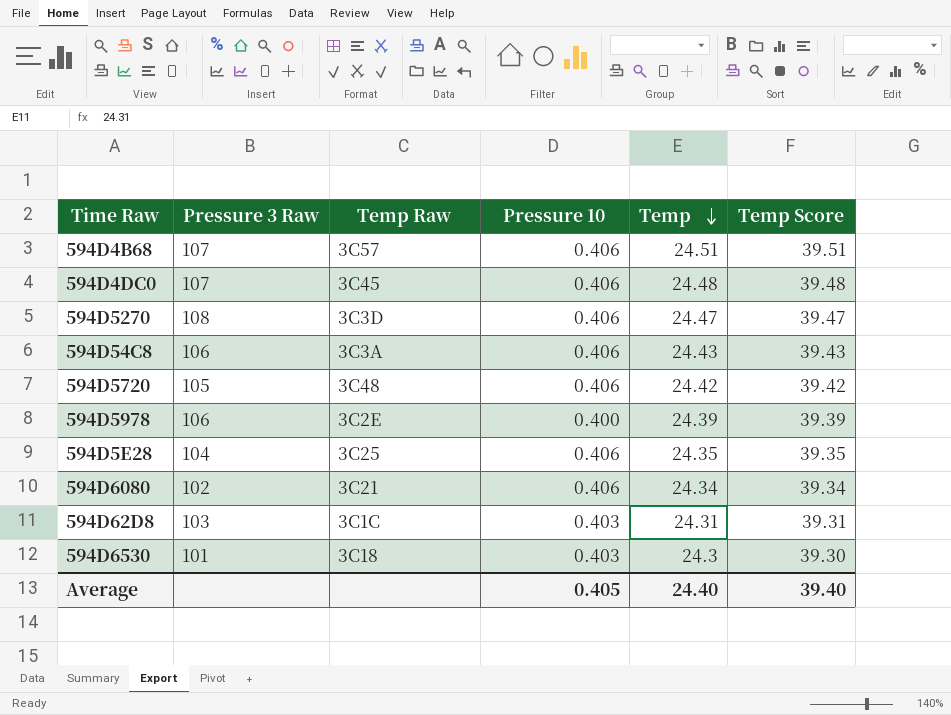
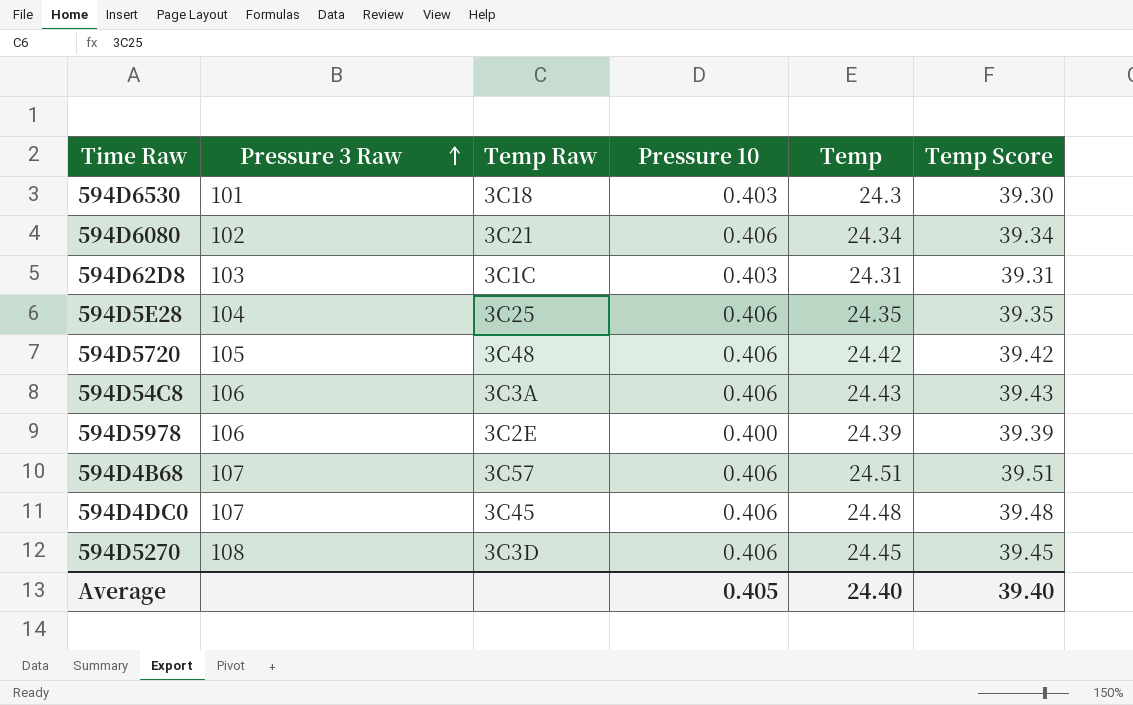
row order: Temp descending -> Pressure 3 Raw ascending
594D5270 | Temp: 24.47 -> 24.45
594D5270 | Temp Score: 39.47 -> 39.45

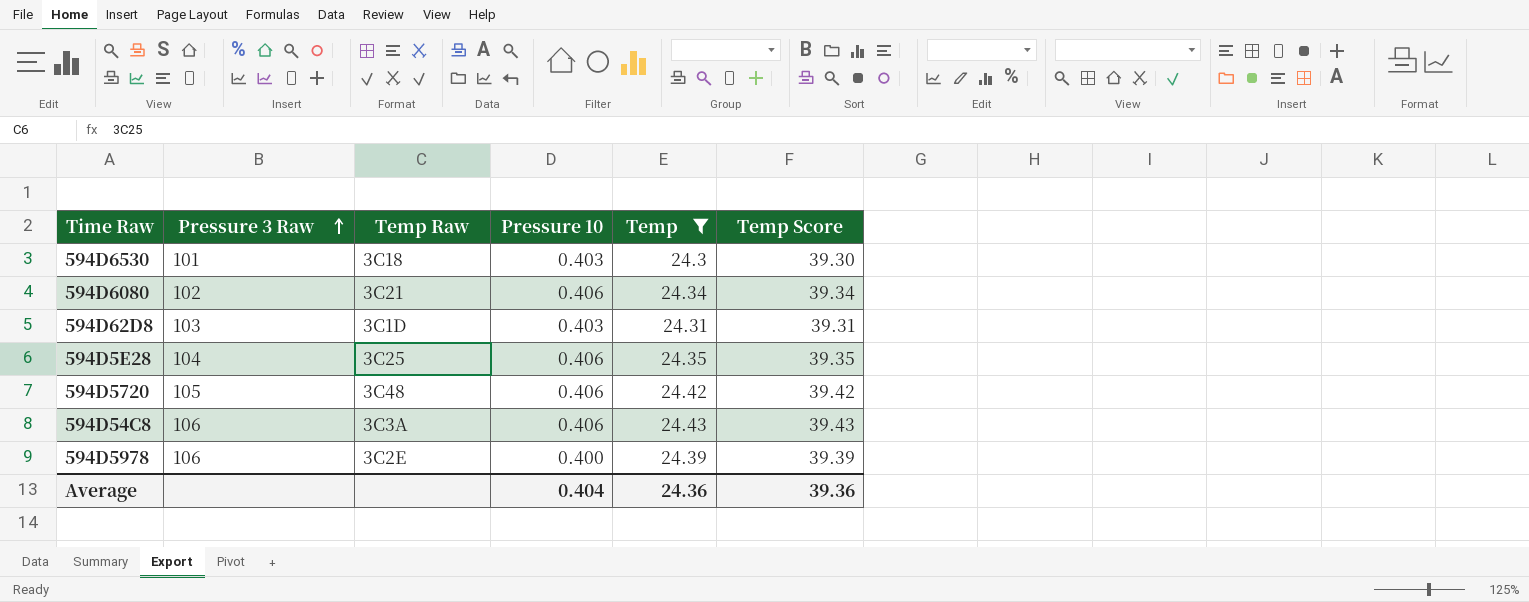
filter: none -> Temp <= 24.43
594D62D8 | Temp Raw: 3C1C -> 3C1D
Average | Pressure 10: 0.405 -> 0.404
Average | Temp: 24.40 -> 24.36
Average | Temp Score: 39.40 -> 39.36

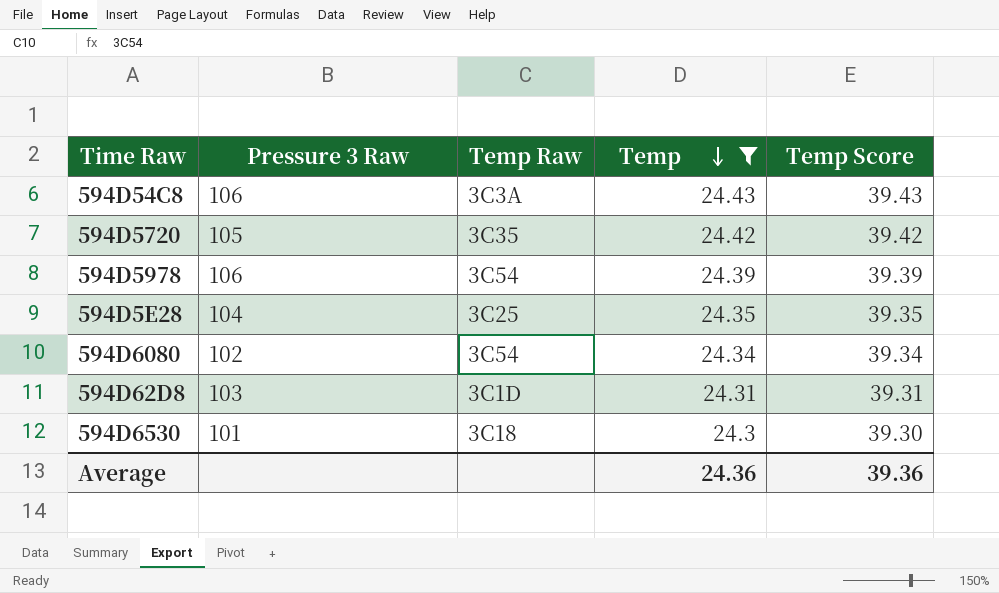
row order: Pressure 3 Raw ascending -> Temp descending
column Pressure 10 | position: 4 -> none
594D5720 | Temp Raw: 3C48 -> 3C35
594D5978 | Temp Raw: 3C2E -> 3C54
594D6080 | Temp Raw: 3C21 -> 3C54

